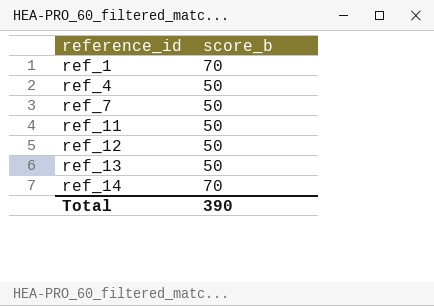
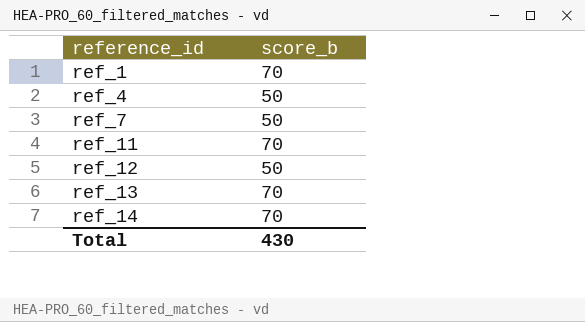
ref_11 | score_b: 50 -> 70
ref_13 | score_b: 50 -> 70
Total | score_b: 390 -> 430

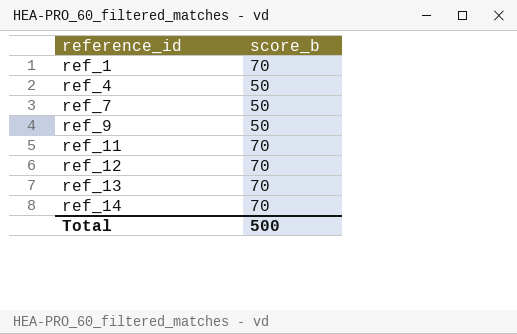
row ref_9: none -> 50
ref_12 | score_b: 50 -> 70
Total | score_b: 430 -> 500

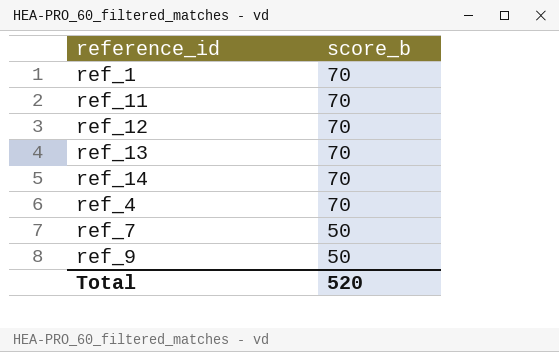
row order: reference_id ascending -> score_b descending
ref_4 | score_b: 50 -> 70
Total | score_b: 500 -> 520

